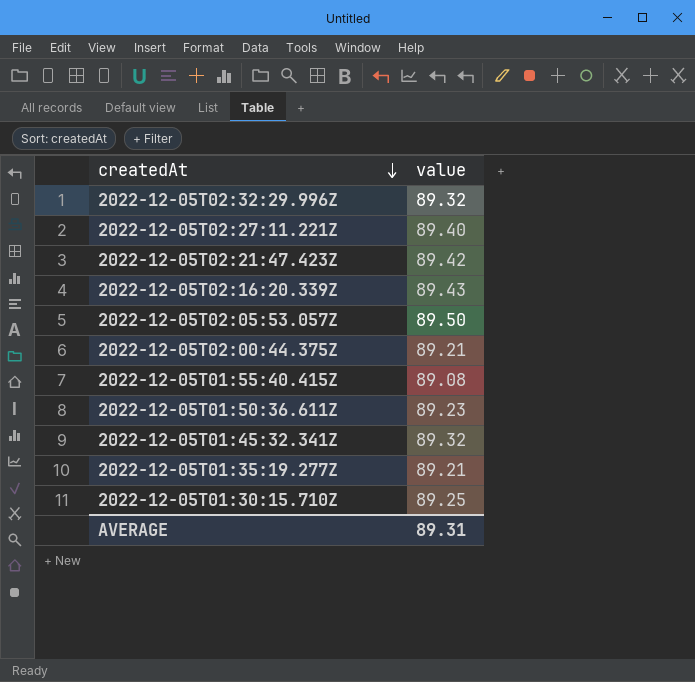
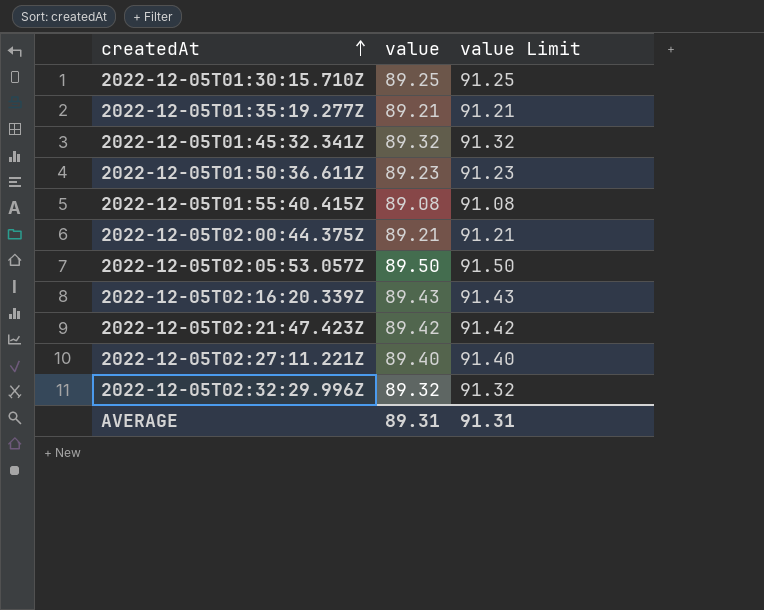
row order: createdAt descending -> createdAt ascending
column value Limit | formula: none -> [value] + 2

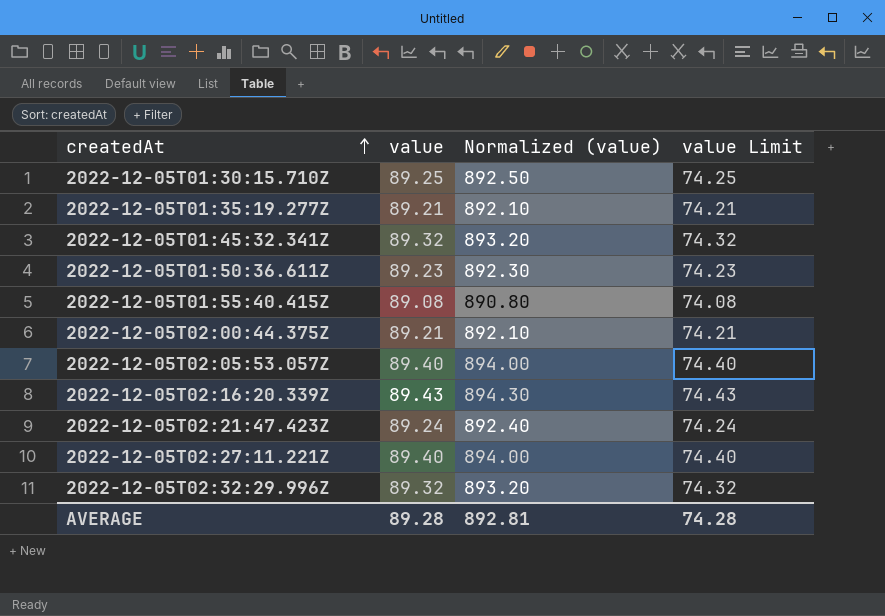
column Normalized (value) | formula: none -> [value] * 10
column value Limit | formula: [value] + 2 -> [value] - 15
2022-12-05T02:05:53.057Z | value: 89.50 -> 89.40
2022-12-05T02:21:47.423Z | value: 89.42 -> 89.24
AVERAGE | value: 89.31 -> 89.28
AVERAGE | value Limit: 91.31 -> 74.28

